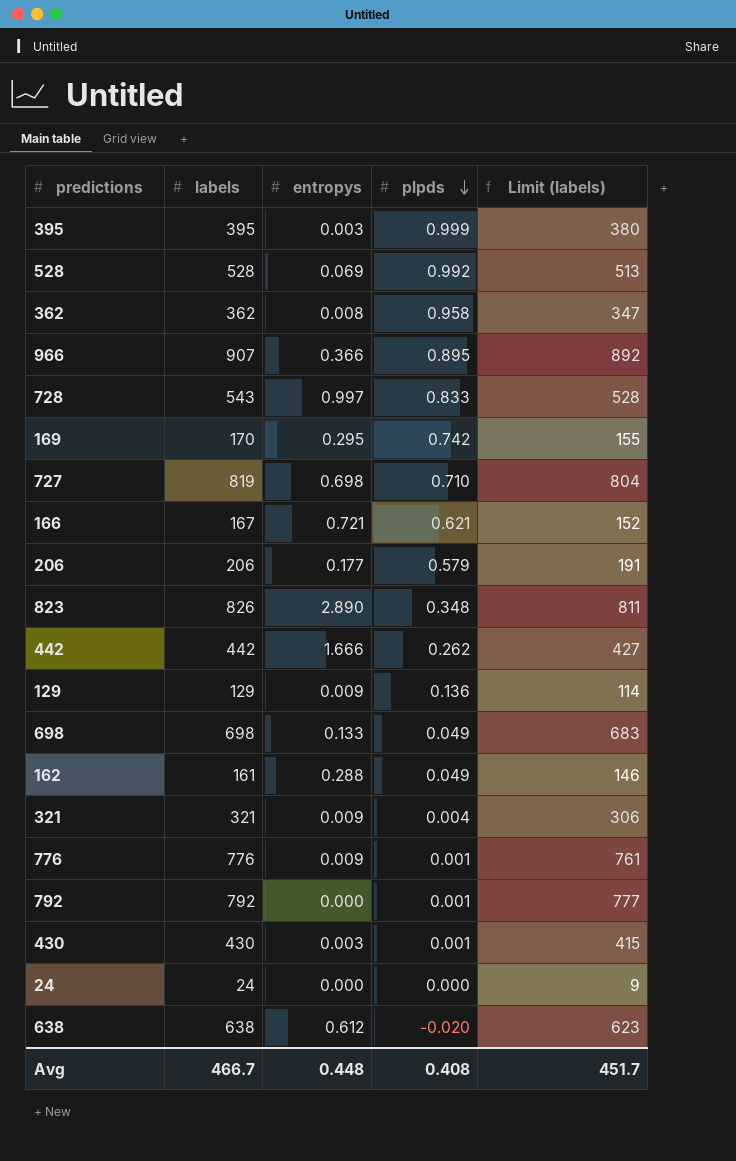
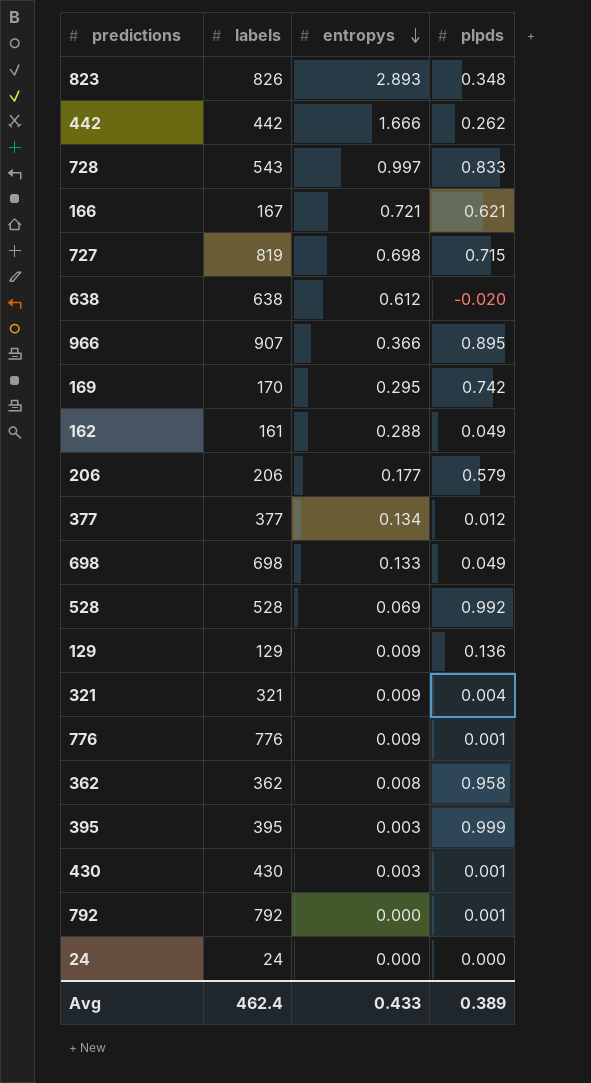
row order: plpds descending -> entropys descending
column Limit (labels) | formula: [labels] - 15 -> none
823 | entropys: 2.890 -> 2.893
727 | plpds: 0.710 -> 0.715
row 377: none -> 377 | 0.134 | 0.012
Avg | labels: 466.7 -> 462.4
Avg | entropys: 0.448 -> 0.433
Avg | plpds: 0.408 -> 0.389

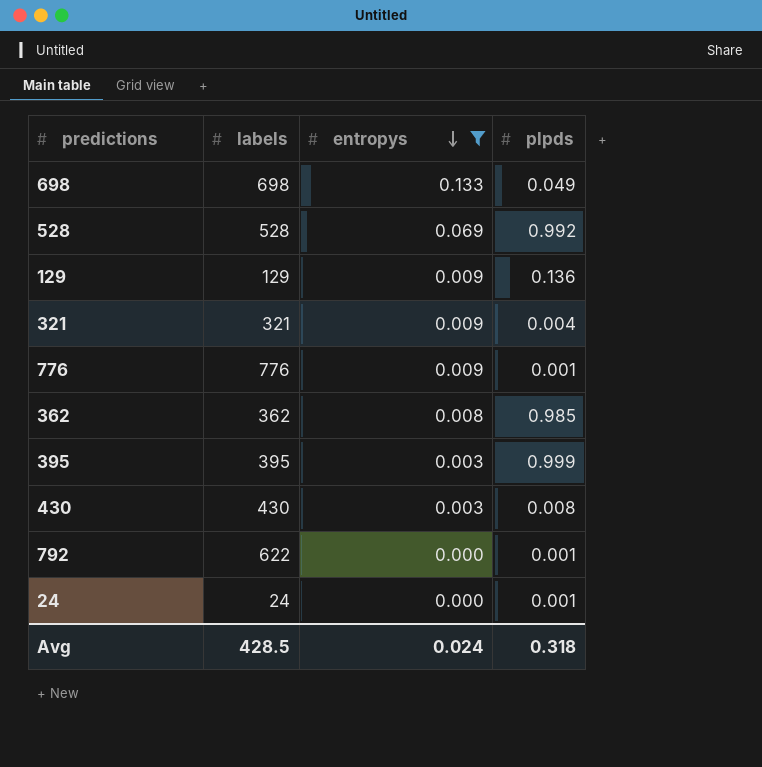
filter: none -> entropys <= 0.133
362 | plpds: 0.958 -> 0.985
430 | plpds: 0.001 -> 0.008
792 | labels: 792 -> 622
24 | plpds: 0.000 -> 0.001
Avg | labels: 462.4 -> 428.5
Avg | entropys: 0.433 -> 0.024
Avg | plpds: 0.389 -> 0.318

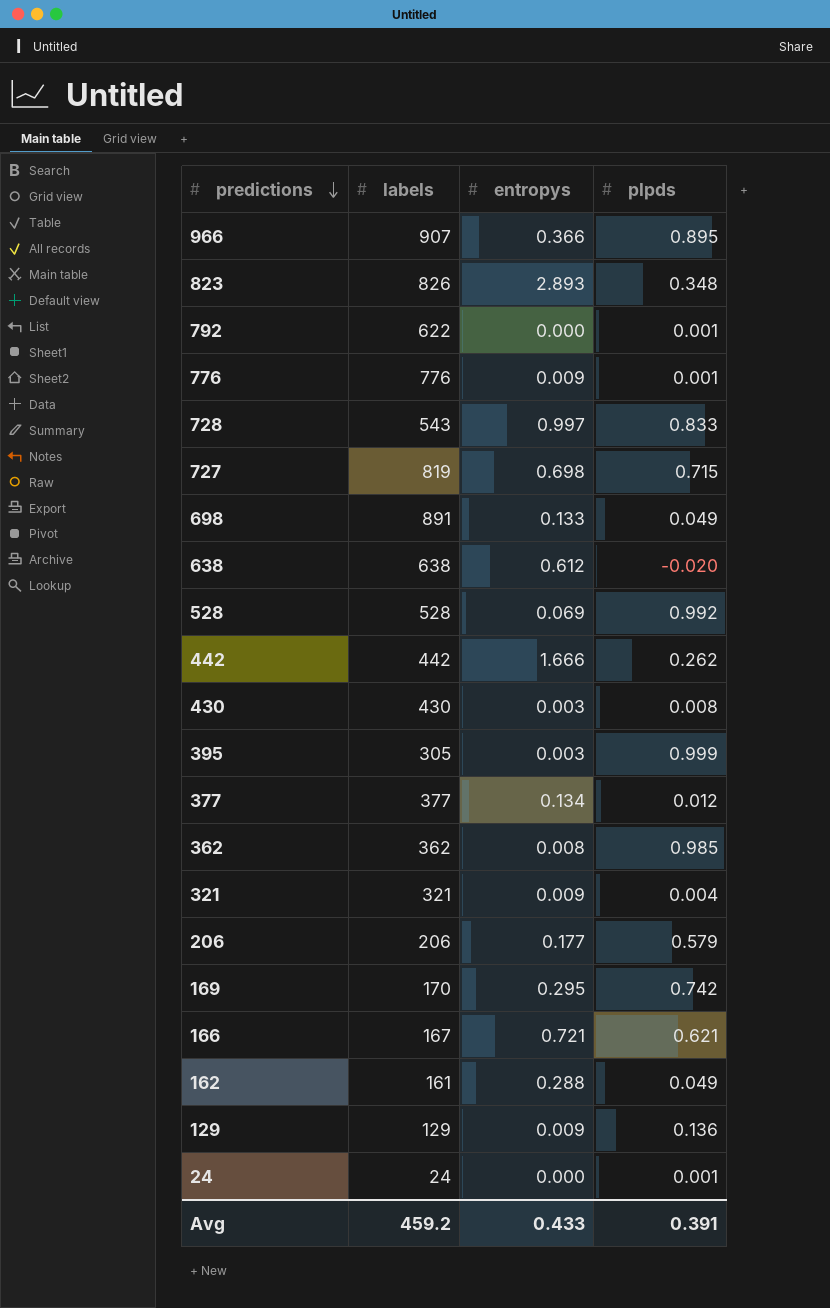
filter: entropys <= 0.133 -> none
row order: entropys descending -> predictions descending
698 | labels: 698 -> 891
395 | labels: 395 -> 305
Avg | labels: 428.5 -> 459.2
Avg | entropys: 0.024 -> 0.433
Avg | plpds: 0.318 -> 0.391

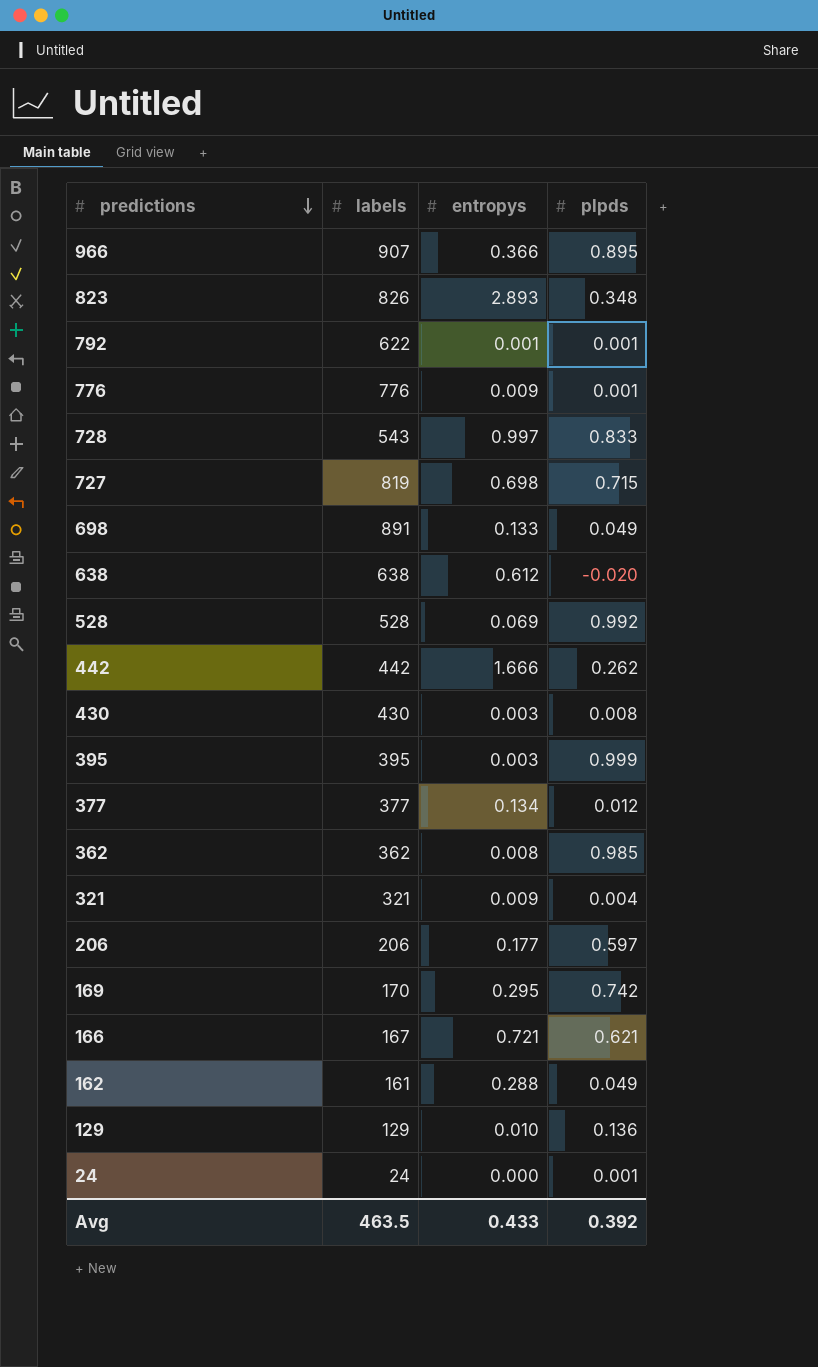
792 | entropys: 0.000 -> 0.001
395 | labels: 305 -> 395
206 | plpds: 0.579 -> 0.597
129 | entropys: 0.009 -> 0.010
Avg | labels: 459.2 -> 463.5
Avg | plpds: 0.391 -> 0.392

